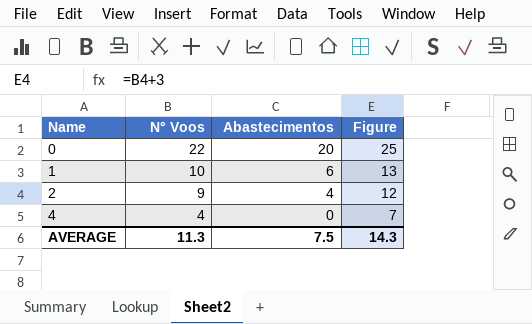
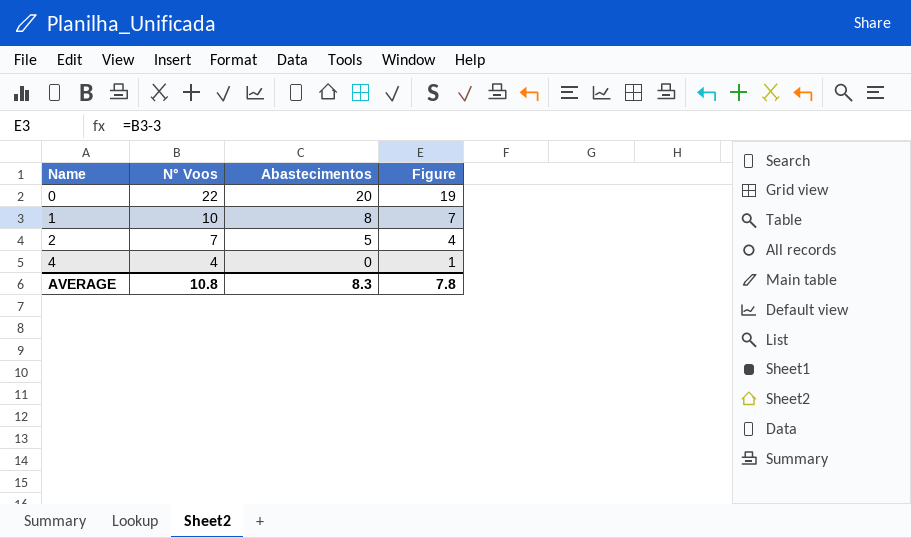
column Figure | formula: [N° Voos] + 3 -> [N° Voos] - 3
1 | Abastecimentos: 6 -> 8
2 | N° Voos: 9 -> 7
2 | Abastecimentos: 4 -> 5
AVERAGE | N° Voos: 11.3 -> 10.8
AVERAGE | Abastecimentos: 7.5 -> 8.3
AVERAGE | Figure: 14.3 -> 7.8

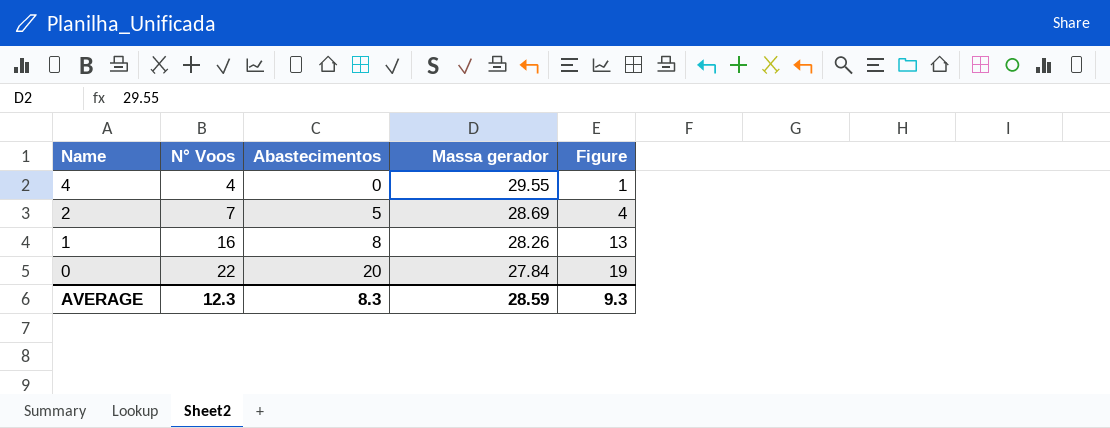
row order: Name ascending -> Name descending
column Massa gerador | position: none -> 4
1 | N° Voos: 10 -> 16
1 | Figure: 7 -> 13
AVERAGE | N° Voos: 10.8 -> 12.3
AVERAGE | Figure: 7.8 -> 9.3

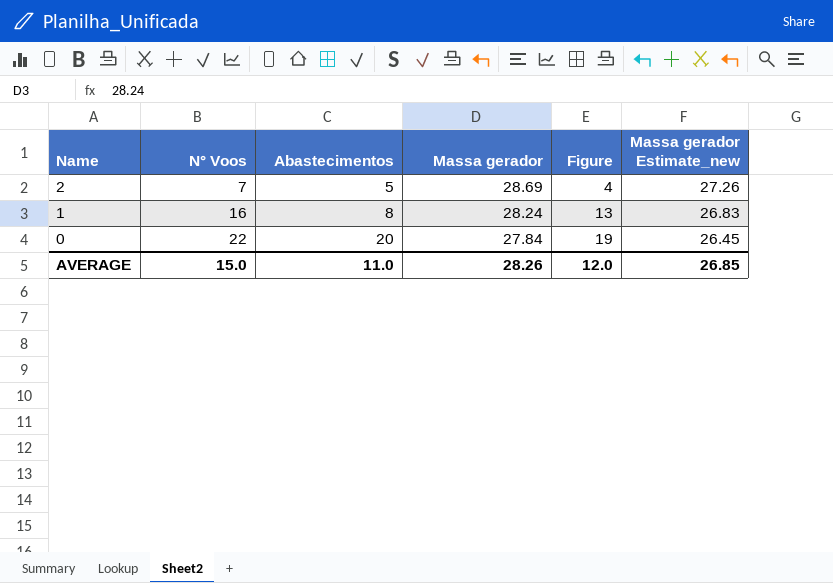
column Massa gerador Estimate_new | formula: none -> [Massa gerador] * 0.95
row 4: 4 | 0 | 29.55 | 1 -> none
1 | Massa gerador: 28.26 -> 28.24
AVERAGE | N° Voos: 12.3 -> 15.0
AVERAGE | Abastecimentos: 8.3 -> 11.0
AVERAGE | Massa gerador: 28.59 -> 28.26
AVERAGE | Figure: 9.3 -> 12.0

